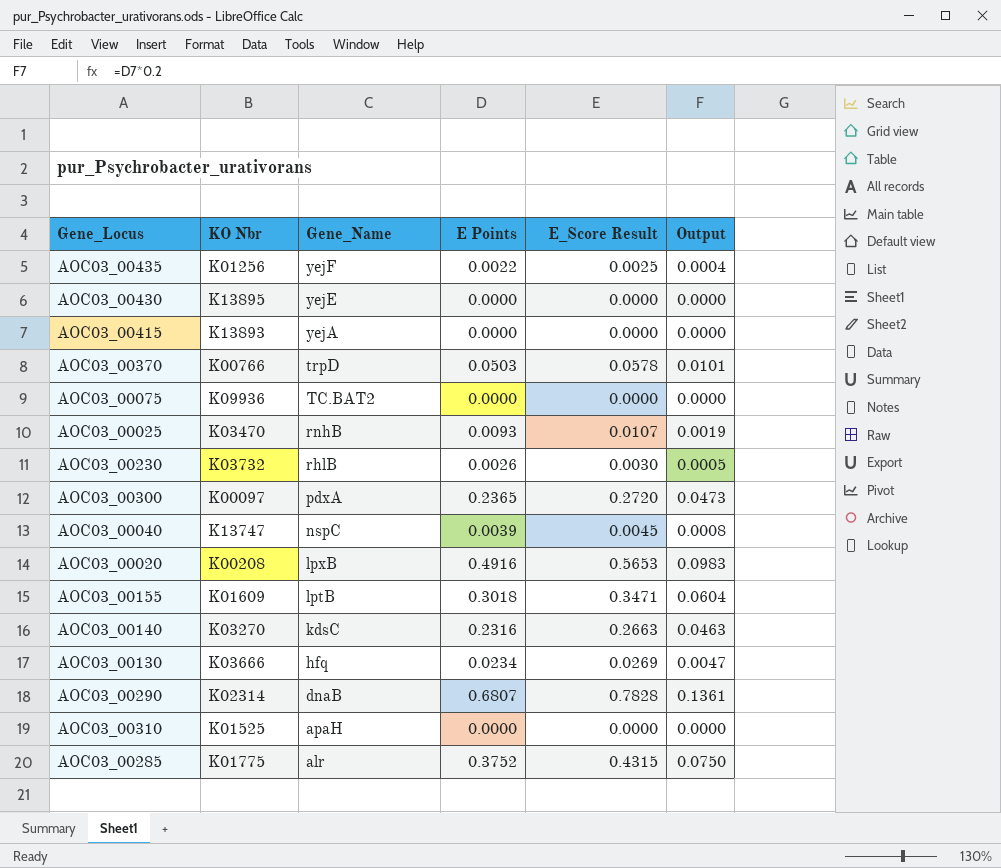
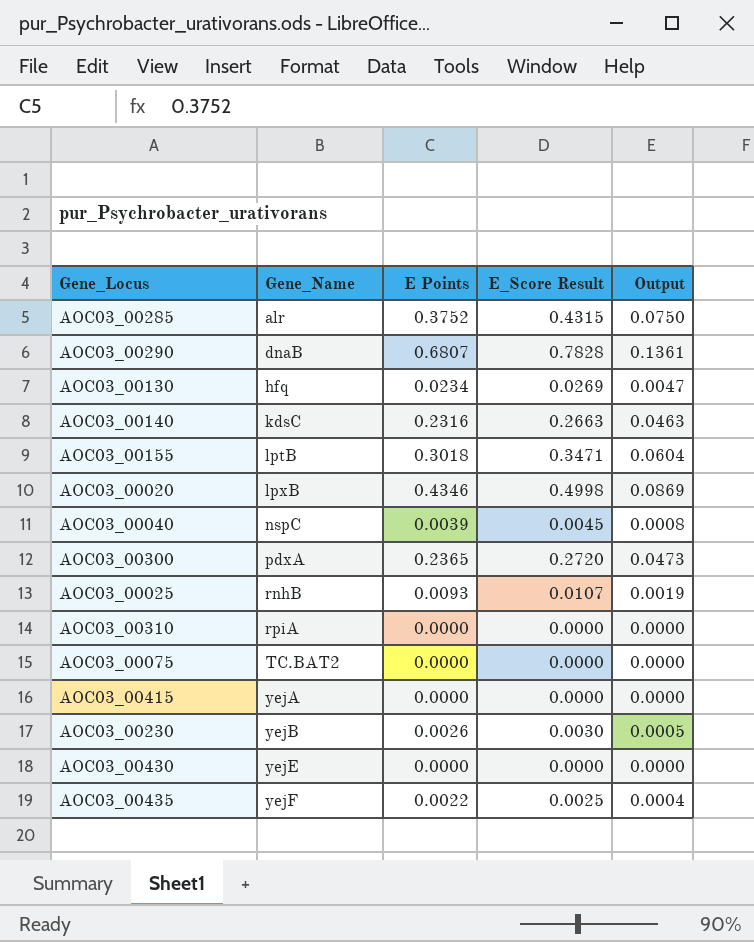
row order: Gene_Name descending -> Gene_Name ascending
column KO Nbr | position: 2 -> none
row AOC03_00370: K00766 | trpD | 0.0503 | 0.0578 | 0.0101 -> none
AOC03_00020 | E Points: 0.4916 -> 0.4346
AOC03_00020 | E_Score Result: 0.5653 -> 0.4998
AOC03_00020 | Output: 0.0983 -> 0.0869
AOC03_00310 | Gene_Name: apaH -> rpiA
AOC03_00230 | Gene_Name: rhlB -> yejB

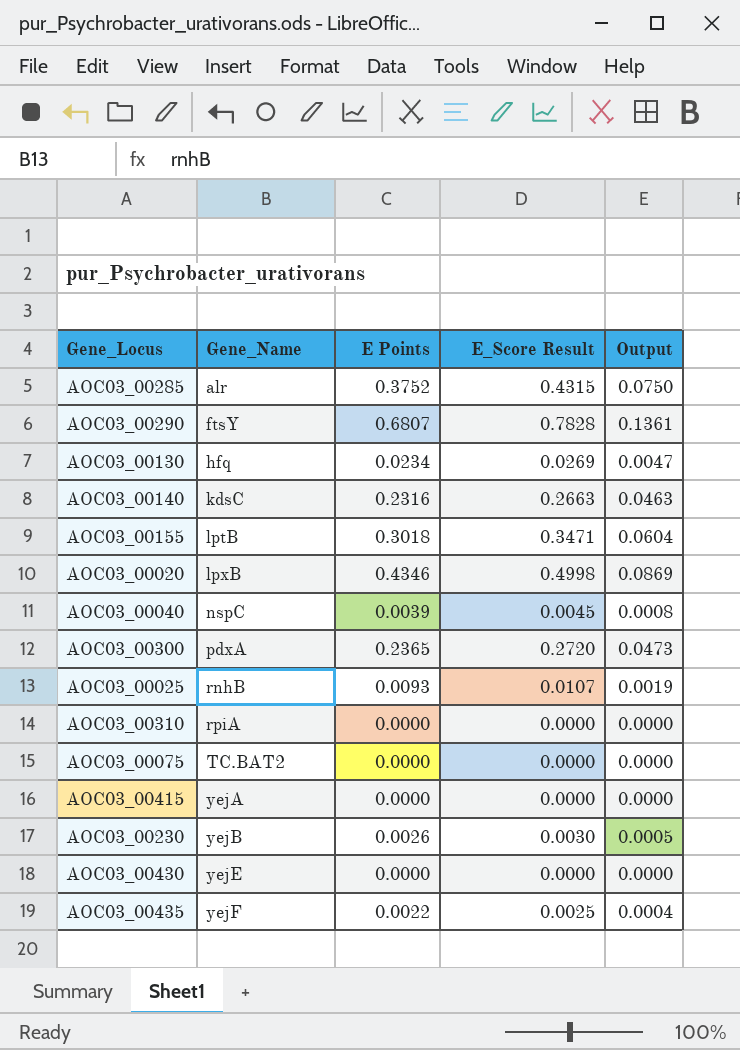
AOC03_00290 | Gene_Name: dnaB -> ftsY

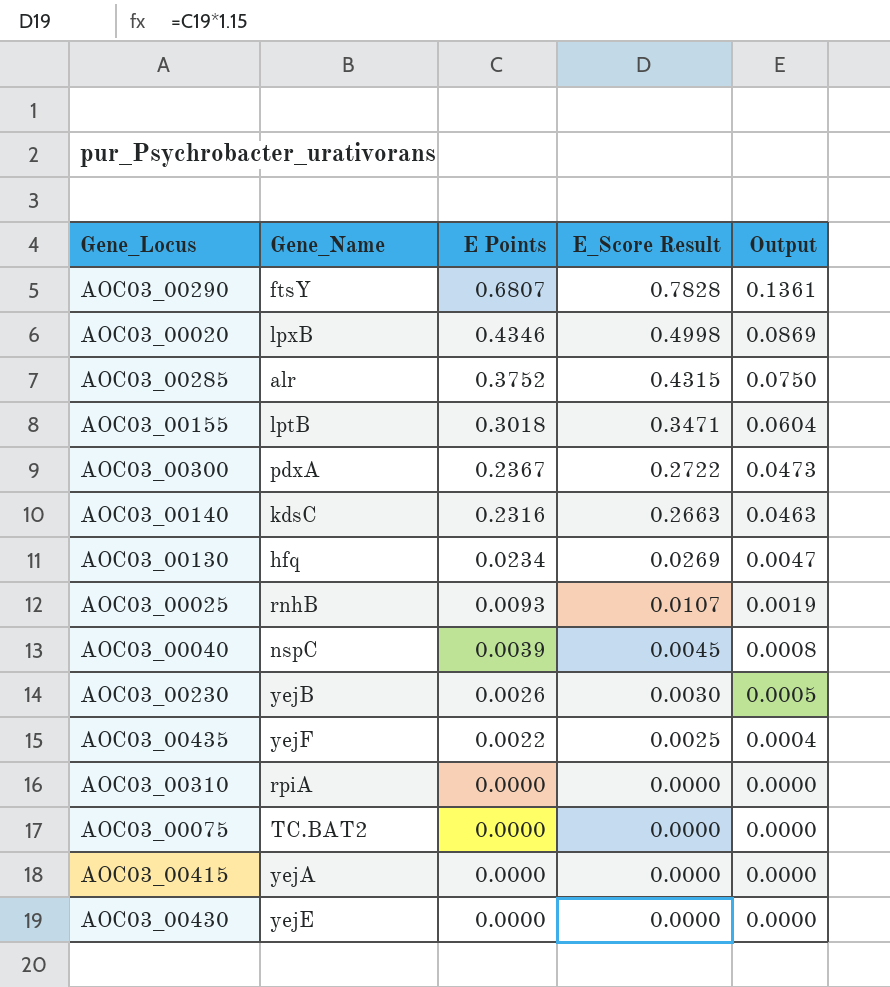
row order: Gene_Name ascending -> E Points descending
AOC03_00300 | E Points: 0.2365 -> 0.2367
AOC03_00300 | E_Score Result: 0.2720 -> 0.2722

